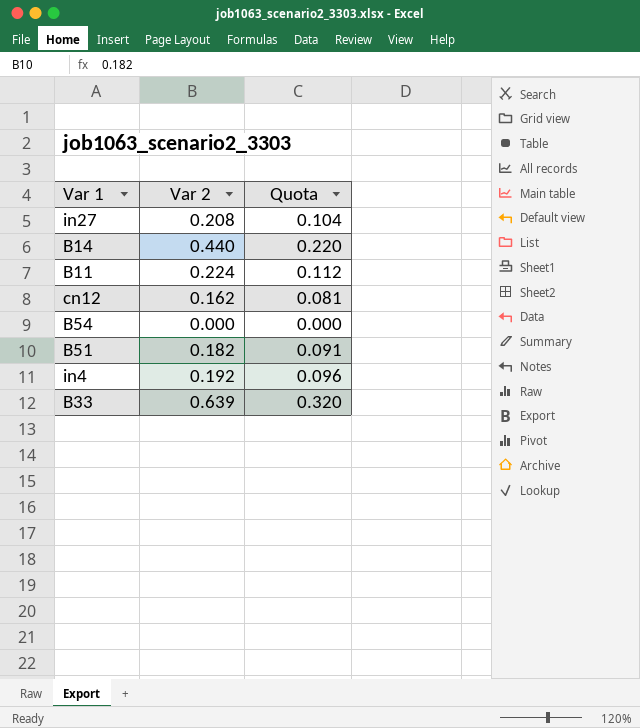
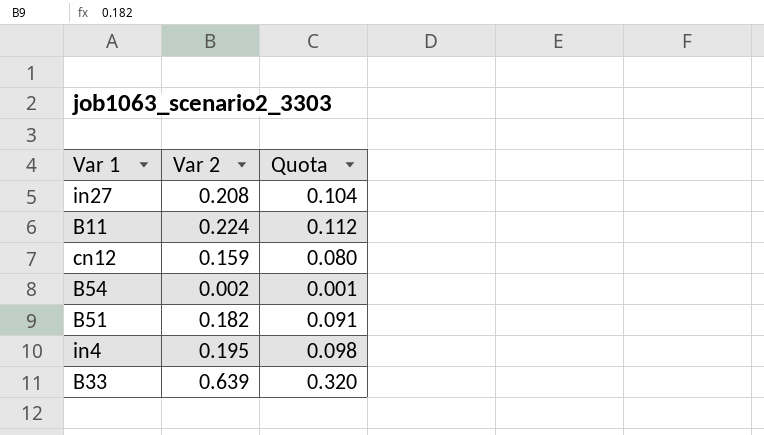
row B14: 0.440 | 0.220 -> none
cn12 | Var 2: 0.162 -> 0.159
cn12 | Quota: 0.081 -> 0.080
B54 | Var 2: 0.000 -> 0.002
B54 | Quota: 0.000 -> 0.001
in4 | Var 2: 0.192 -> 0.195
in4 | Quota: 0.096 -> 0.098

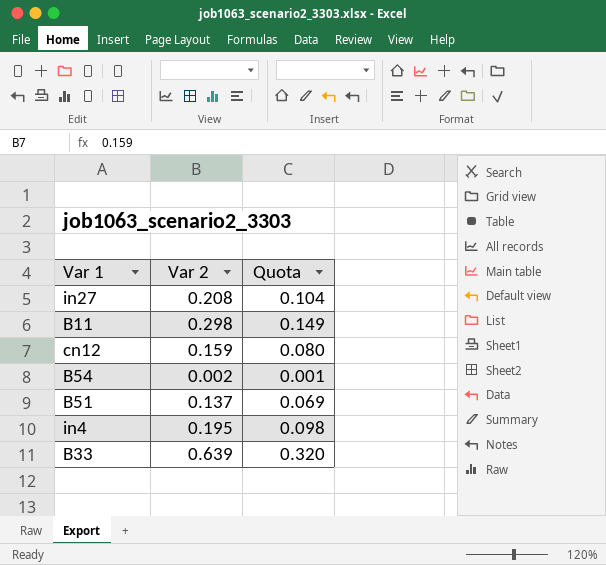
B11 | Var 2: 0.224 -> 0.298
B11 | Quota: 0.112 -> 0.149
B51 | Var 2: 0.182 -> 0.137
B51 | Quota: 0.091 -> 0.069

